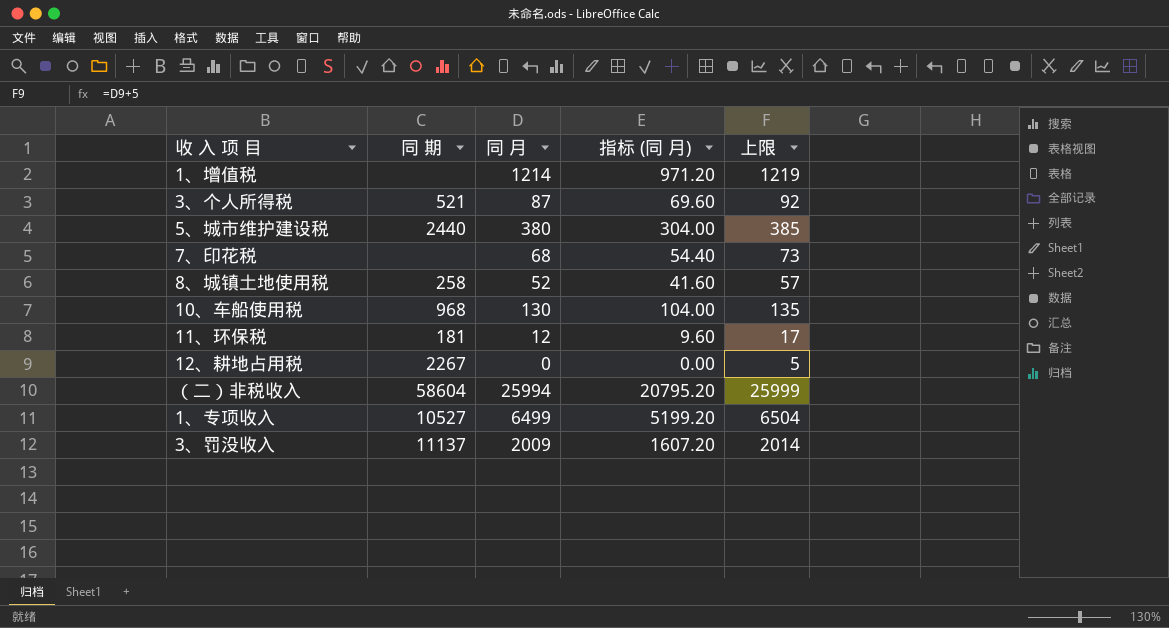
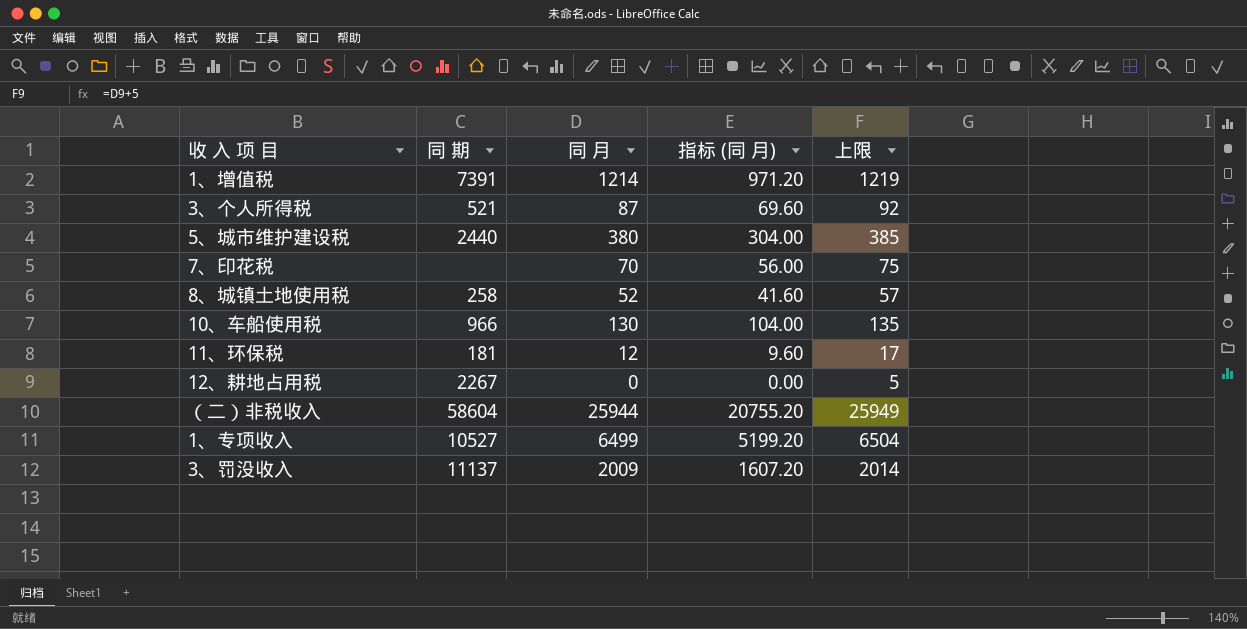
1、增值税 | 同 期: none -> 7391
7、印花税 | 同 月: 68 -> 70
7、印花税 | 指标 (同 月): 54.40 -> 56.00
7、印花税 | 上限: 73 -> 75
10、车船使用税 | 同 期: 968 -> 966
（二）非税收入 | 同 月: 25994 -> 25944
（二）非税收入 | 指标 (同 月): 20795.20 -> 20755.20
（二）非税收入 | 上限: 25999 -> 25949

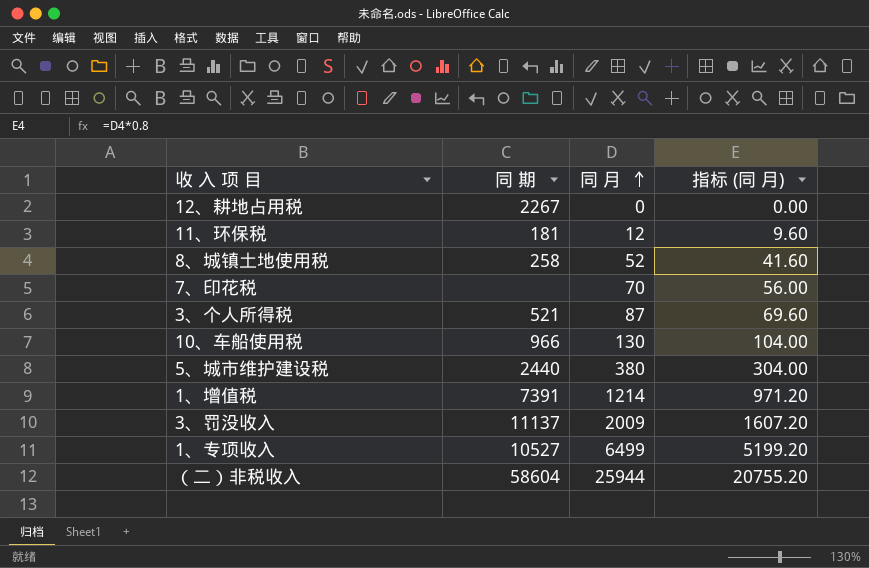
row order: none -> 同 月 ascending
column 上限 | formula: [同 月] + 5 -> none

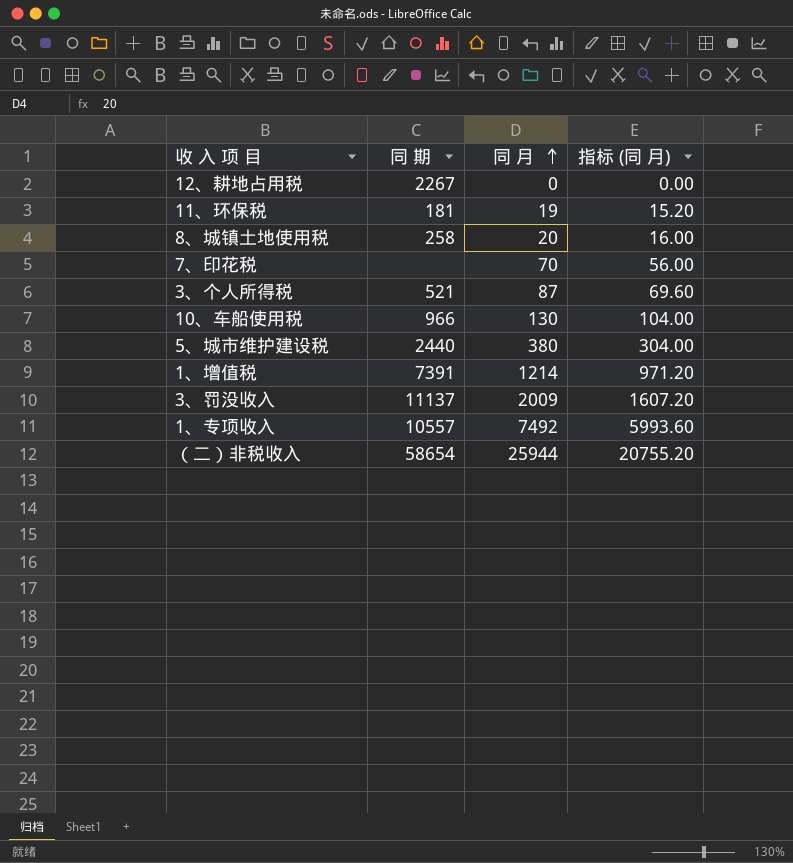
11、环保税 | 同 月: 12 -> 19
11、环保税 | 指标 (同 月): 9.60 -> 15.20
8、城镇土地使用税 | 同 月: 52 -> 20
8、城镇土地使用税 | 指标 (同 月): 41.60 -> 16.00
1、专项收入 | 同 期: 10527 -> 10557
1、专项收入 | 同 月: 6499 -> 7492
1、专项收入 | 指标 (同 月): 5199.20 -> 5993.60
（二）非税收入 | 同 期: 58604 -> 58654

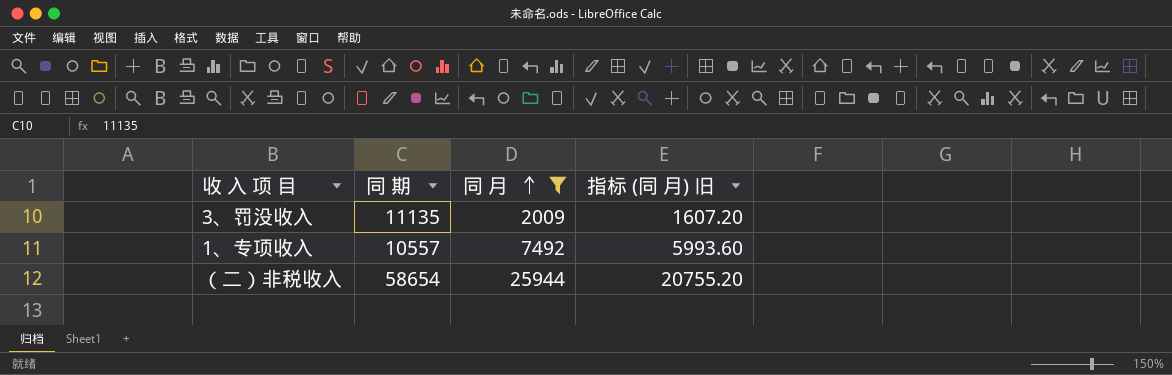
filter: none -> 同 月 >= 2009
column name: 指标 (同 月) -> 指标 (同 月) 旧
3、罚没收入 | 同 期: 11137 -> 11135

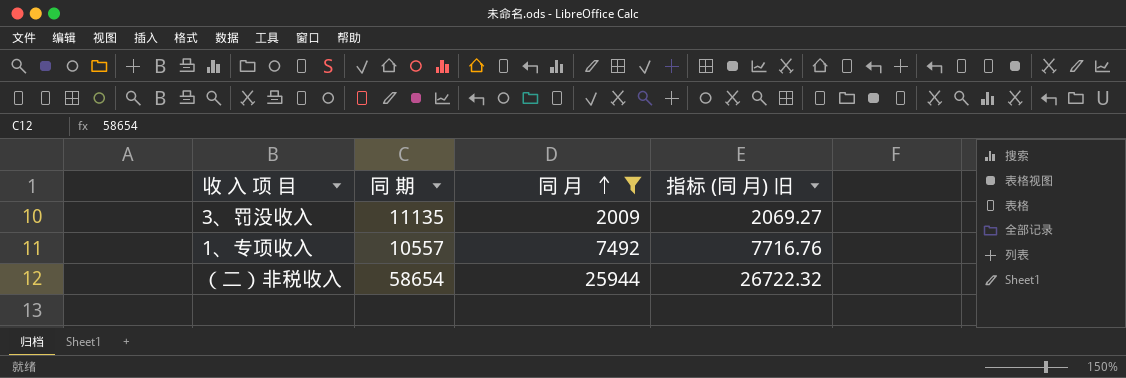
column 指标 (同 月) 旧 | formula: [同 月] * 0.8 -> [同 月] * 1.03

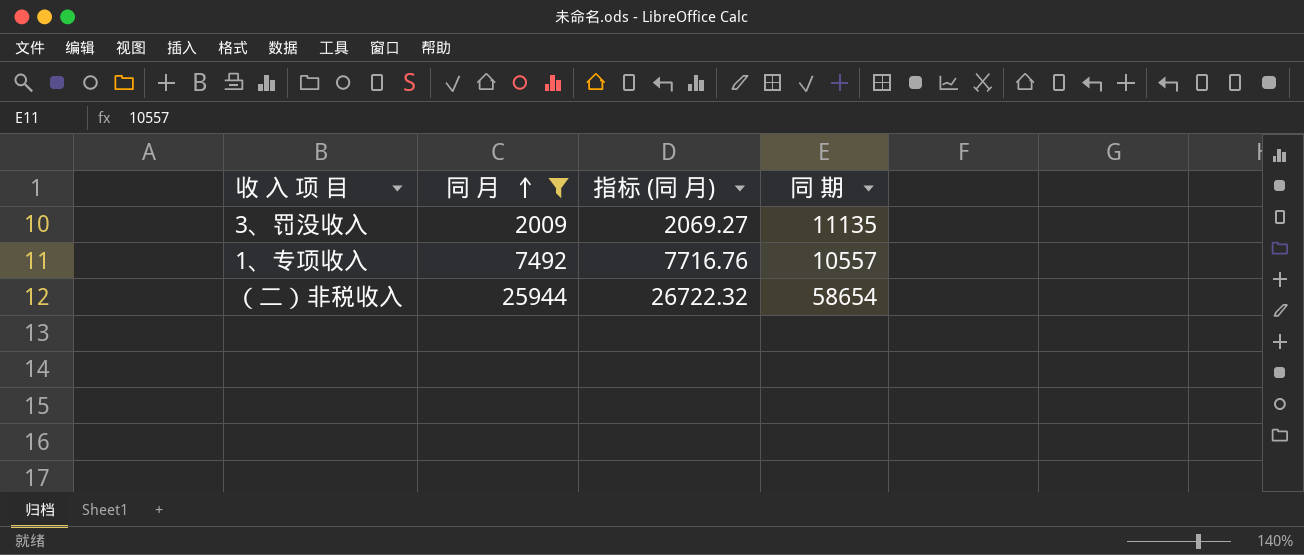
column name: 指标 (同 月) 旧 -> 指标 (同 月)
column 同 期 | position: 2 -> 4

